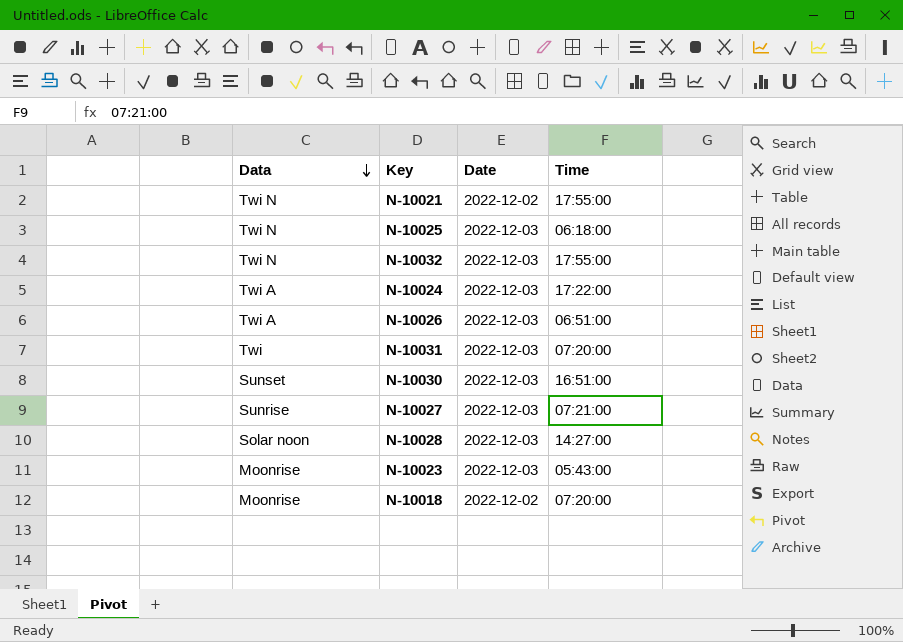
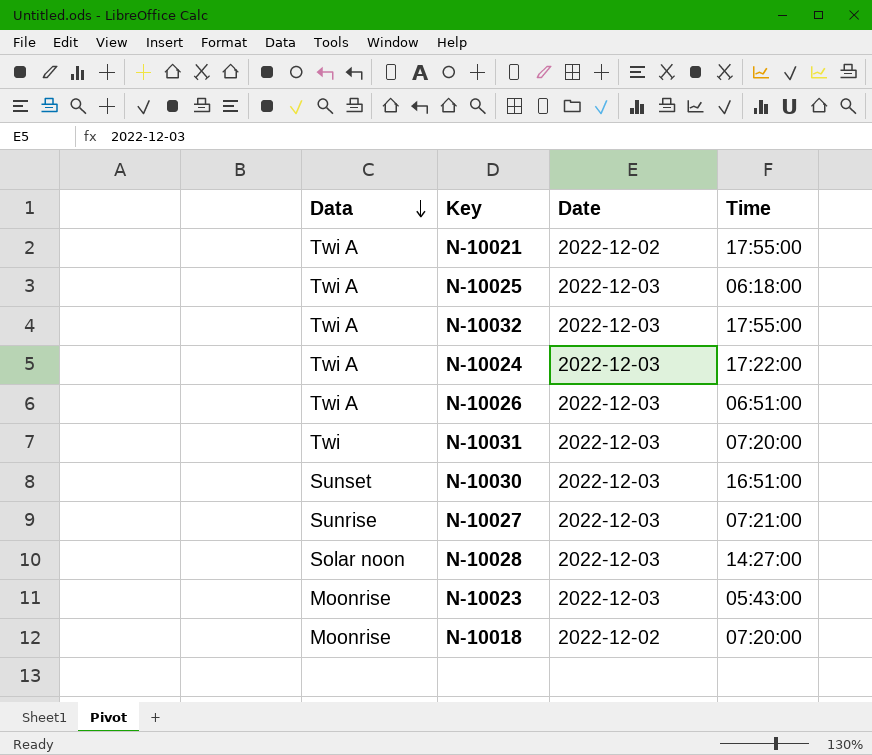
N-10021 | Data: Twi N -> Twi A
N-10025 | Data: Twi N -> Twi A
N-10032 | Data: Twi N -> Twi A

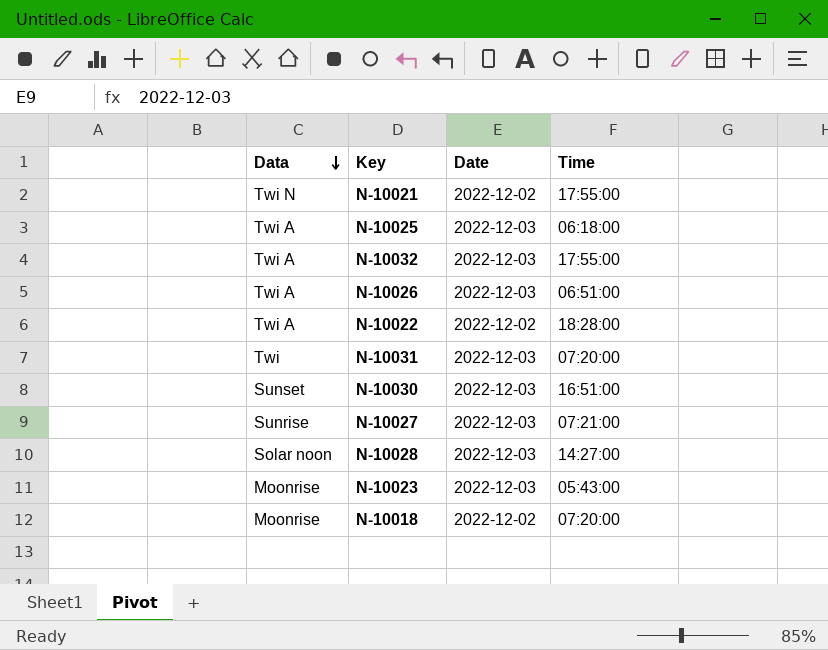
row N-10024: Twi A | 2022-12-03 | 17:22:00 -> none
N-10021 | Data: Twi A -> Twi N
row N-10022: none -> Twi A | 2022-12-02 | 18:28:00

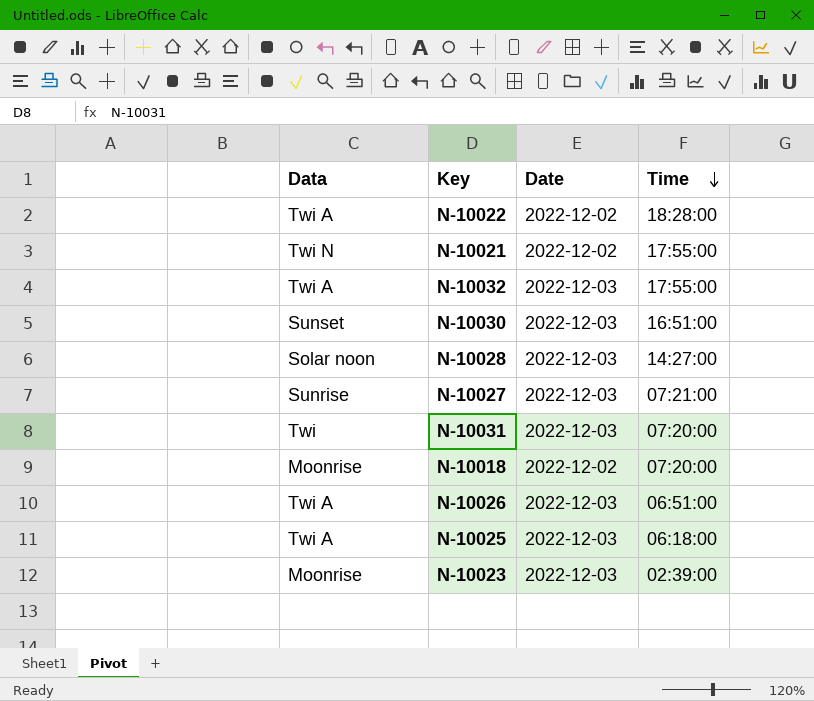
row order: Data descending -> Time descending
N-10023 | Time: 05:43:00 -> 02:39:00

